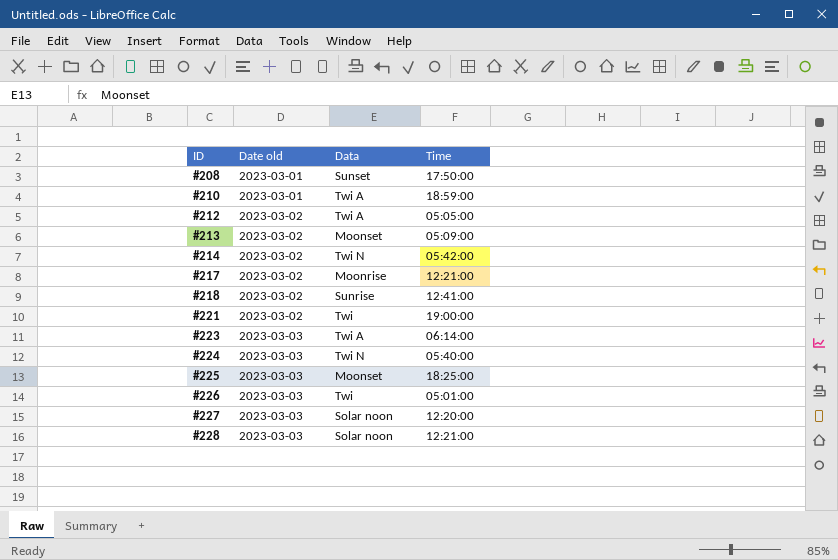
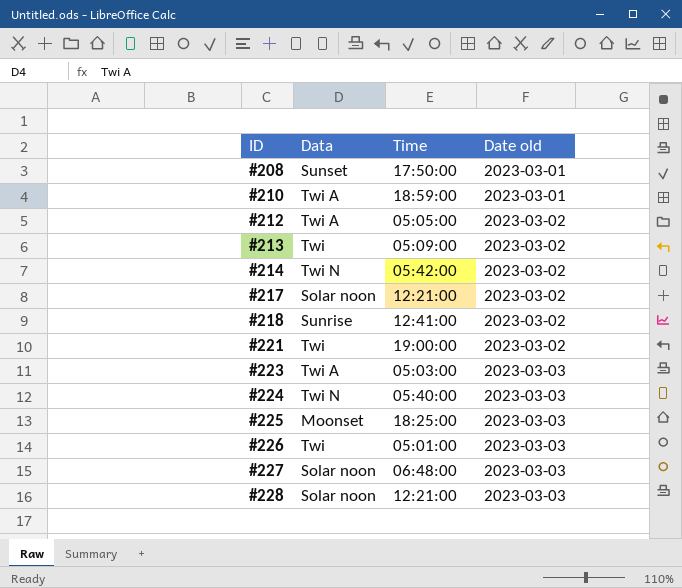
column Date old | position: 2 -> 4
#213 | Data: Moonset -> Twi
#217 | Data: Moonrise -> Solar noon
#223 | Time: 06:14:00 -> 05:03:00
#227 | Time: 12:20:00 -> 06:48:00

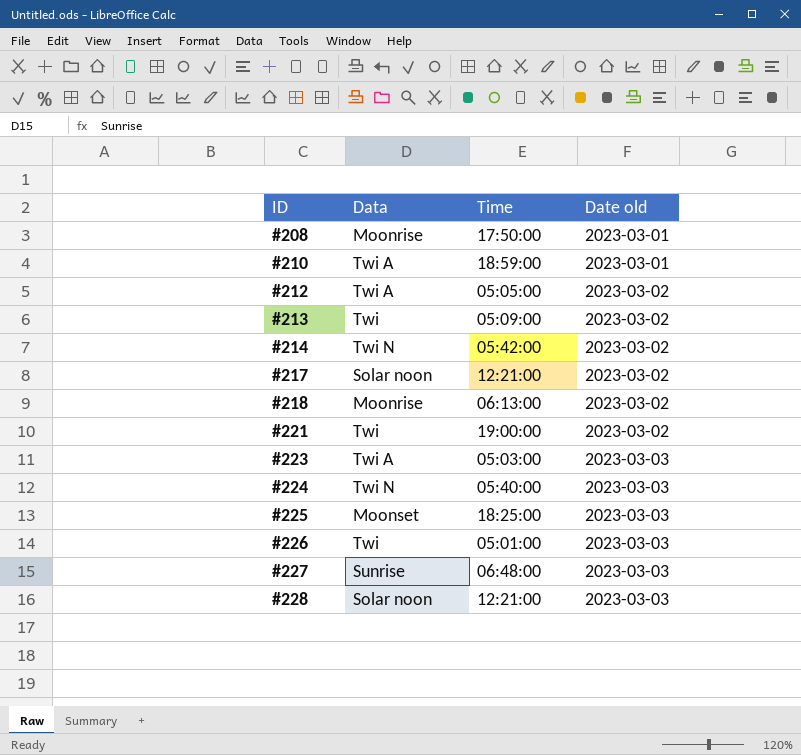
#208 | Data: Sunset -> Moonrise
#218 | Data: Sunrise -> Moonrise
#218 | Time: 12:41:00 -> 06:13:00
#227 | Data: Solar noon -> Sunrise

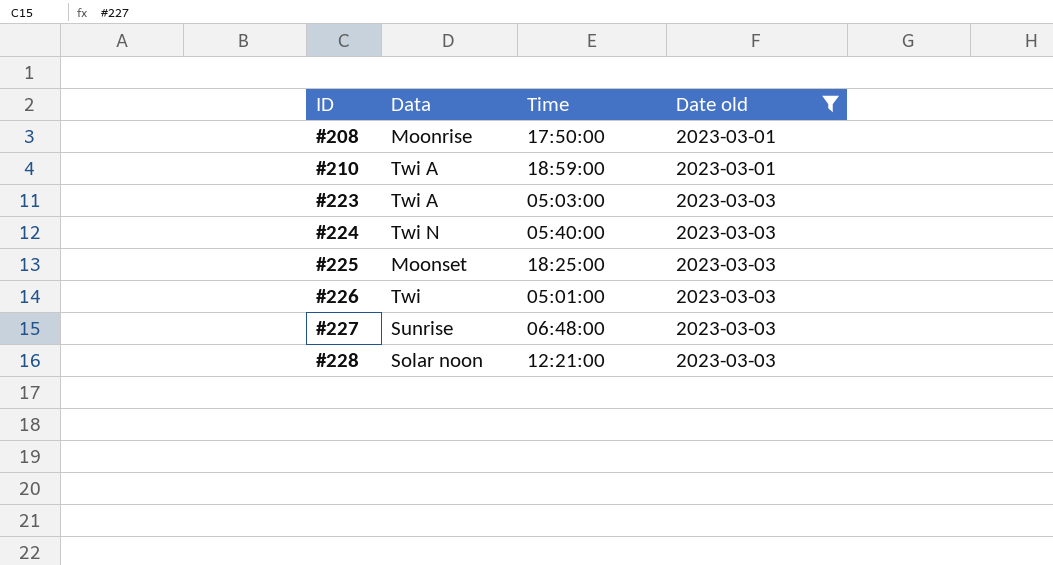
filter: none -> Date old != 2023-03-02

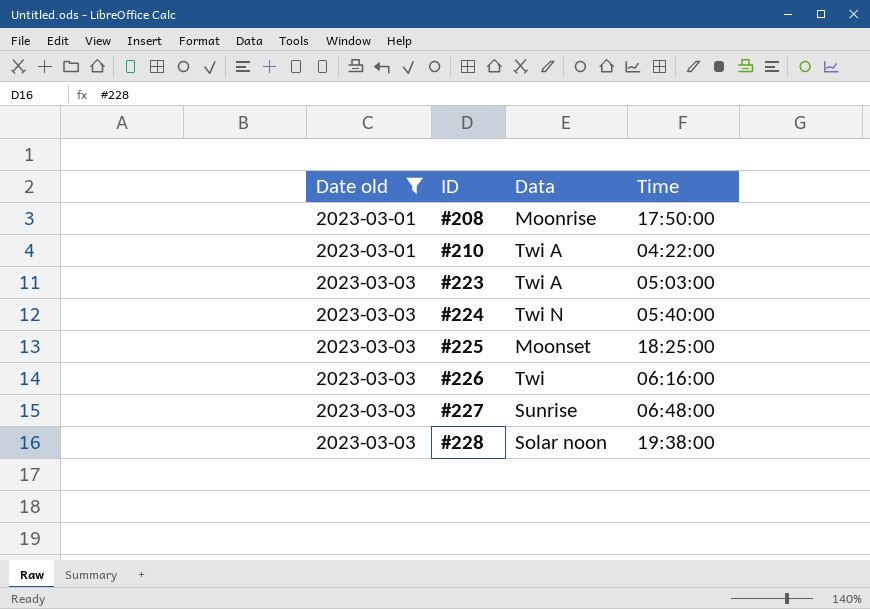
column Date old | position: 4 -> 1
#210 | Time: 18:59:00 -> 04:22:00
#226 | Time: 05:01:00 -> 06:16:00
#228 | Time: 12:21:00 -> 19:38:00

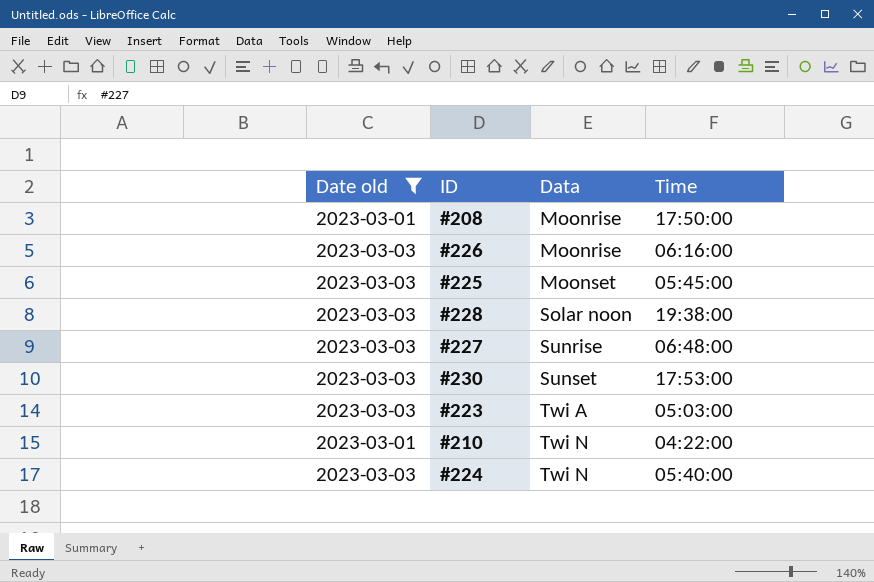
row order: Date old ascending -> Data ascending
#226 | Data: Twi -> Moonrise
#225 | Time: 18:25:00 -> 05:45:00
row #230: none -> 2023-03-03 | Sunset | 17:53:00
#210 | Data: Twi A -> Twi N

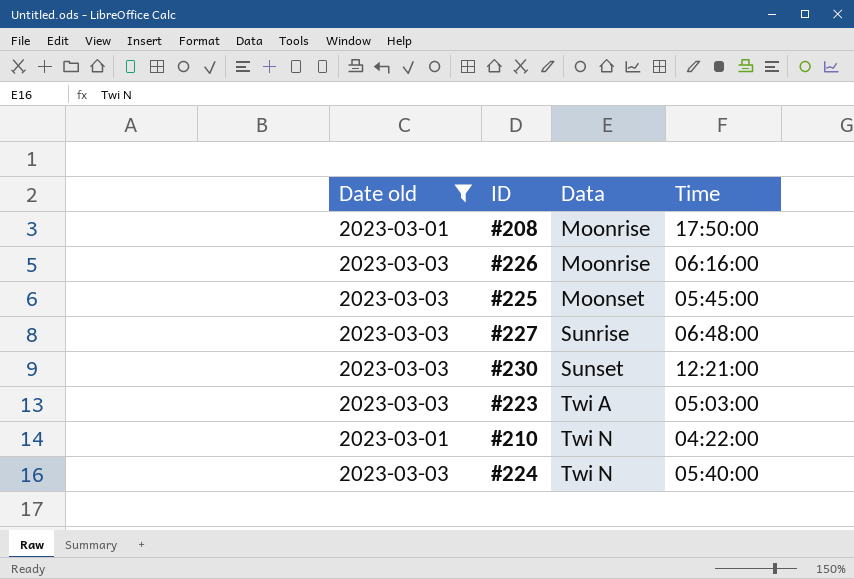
row #228: 2023-03-03 | Solar noon | 19:38:00 -> none
#230 | Time: 17:53:00 -> 12:21:00

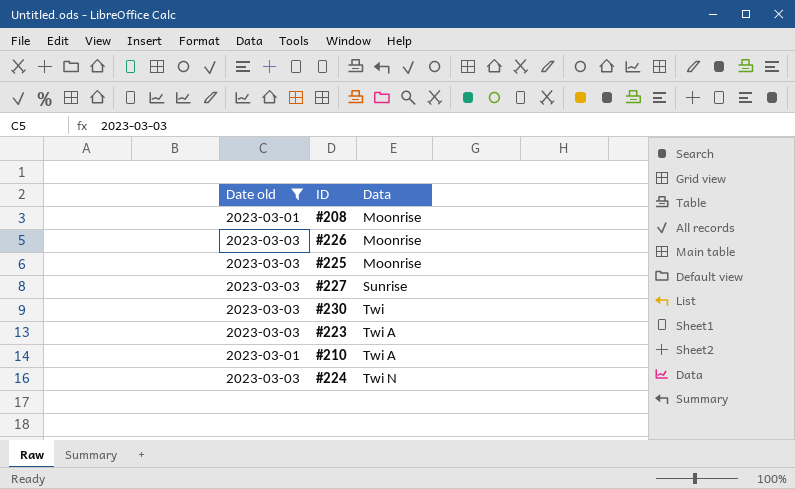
column Time | position: 4 -> none
#225 | Data: Moonset -> Moonrise
#230 | Data: Sunset -> Twi
#210 | Data: Twi N -> Twi A

